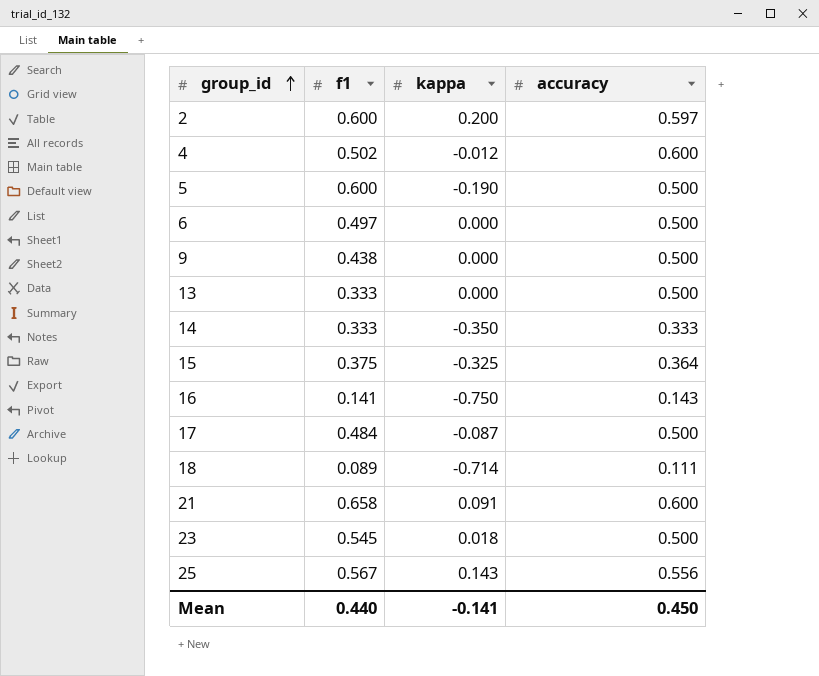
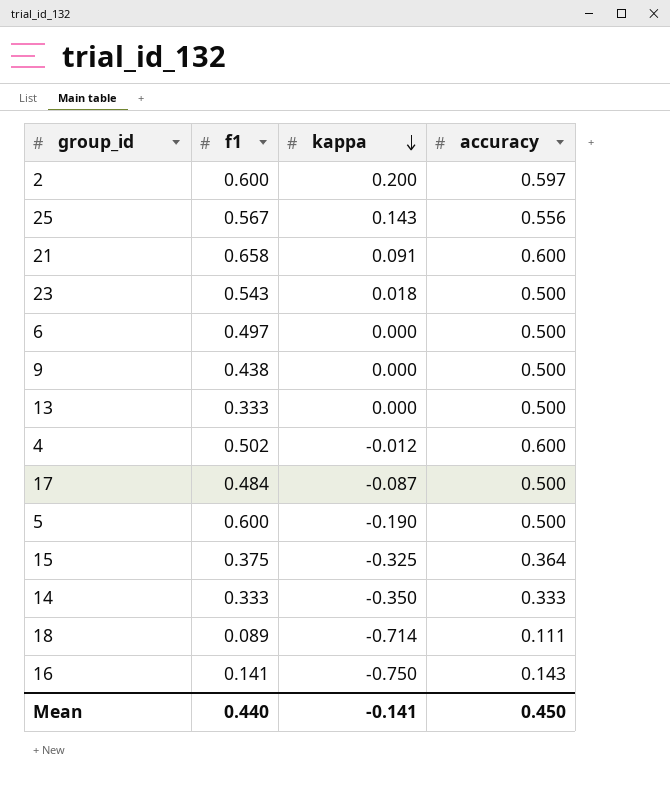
row order: group_id ascending -> kappa descending
23 | f1: 0.545 -> 0.543

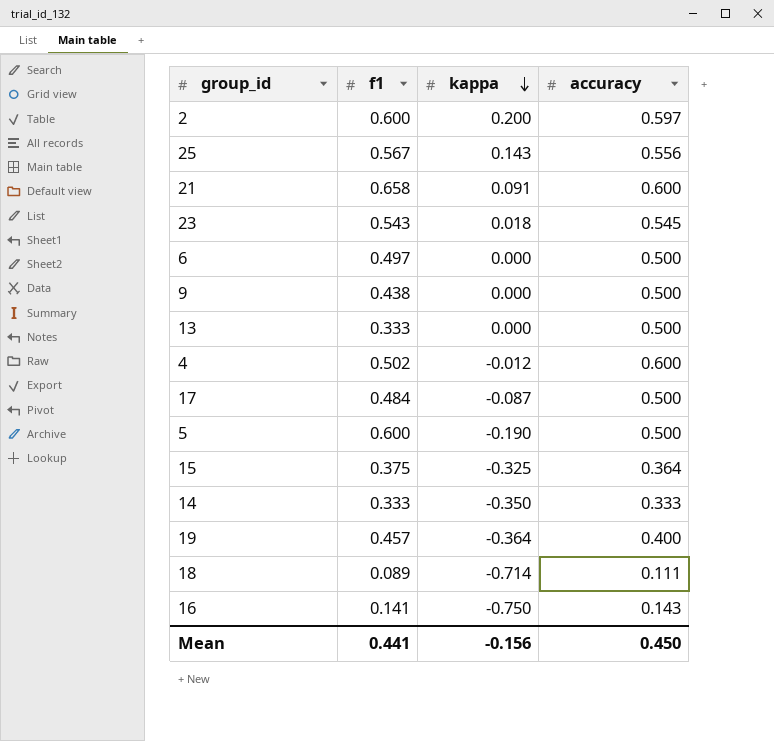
23 | accuracy: 0.500 -> 0.545
row 19: none -> 0.457 | -0.364 | 0.400
Mean | f1: 0.440 -> 0.441
Mean | kappa: -0.141 -> -0.156

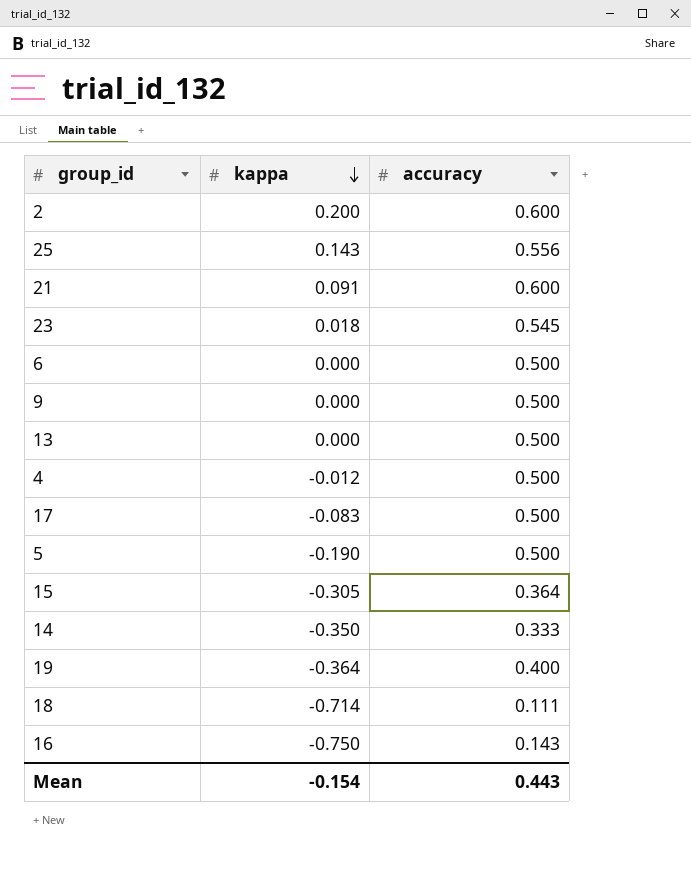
column f1 | position: 2 -> none
2 | accuracy: 0.597 -> 0.600
4 | accuracy: 0.600 -> 0.500
17 | kappa: -0.087 -> -0.083
15 | kappa: -0.325 -> -0.305
Mean | kappa: -0.156 -> -0.154
Mean | accuracy: 0.450 -> 0.443

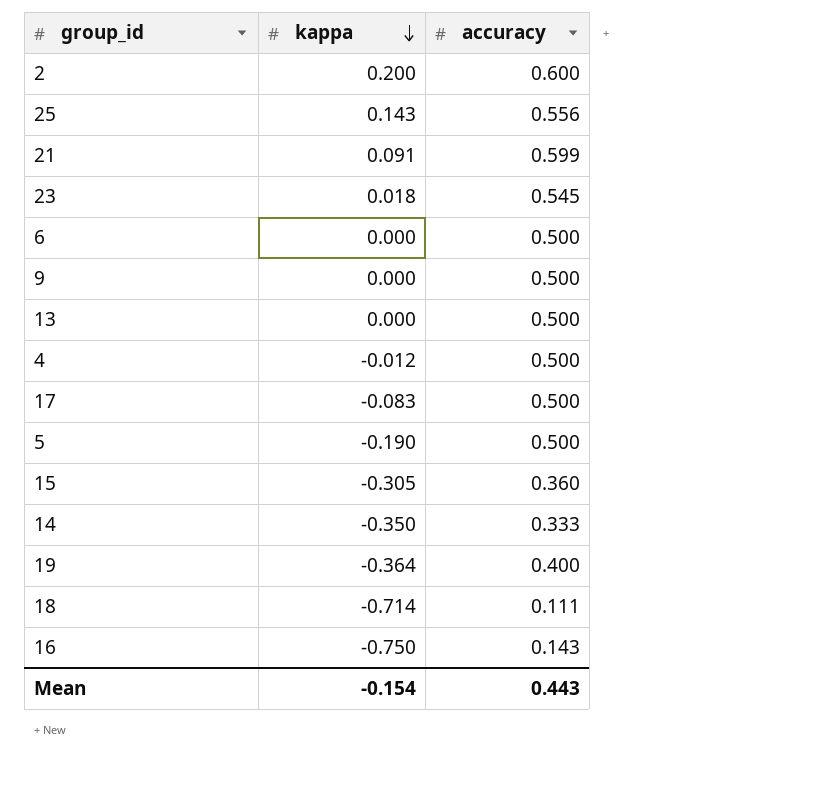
21 | accuracy: 0.600 -> 0.599
15 | accuracy: 0.364 -> 0.360

